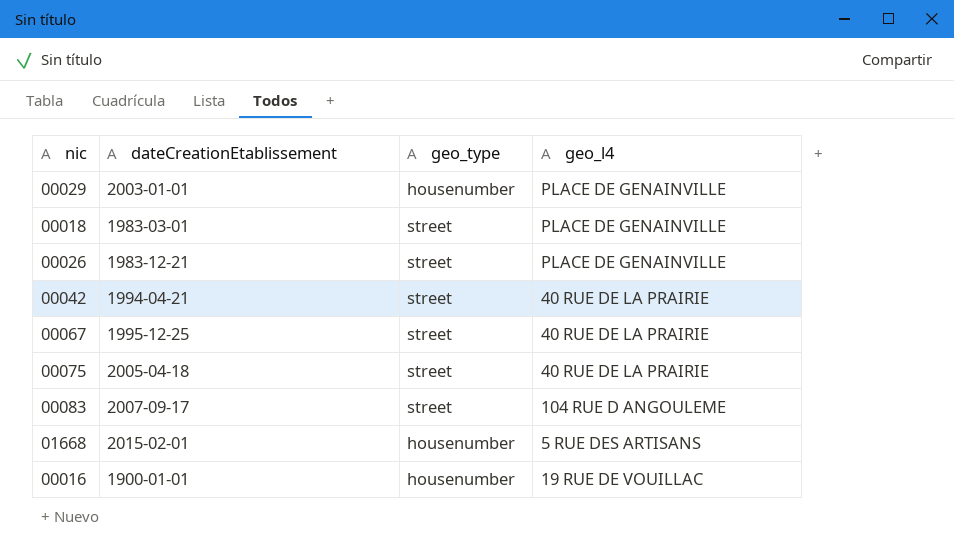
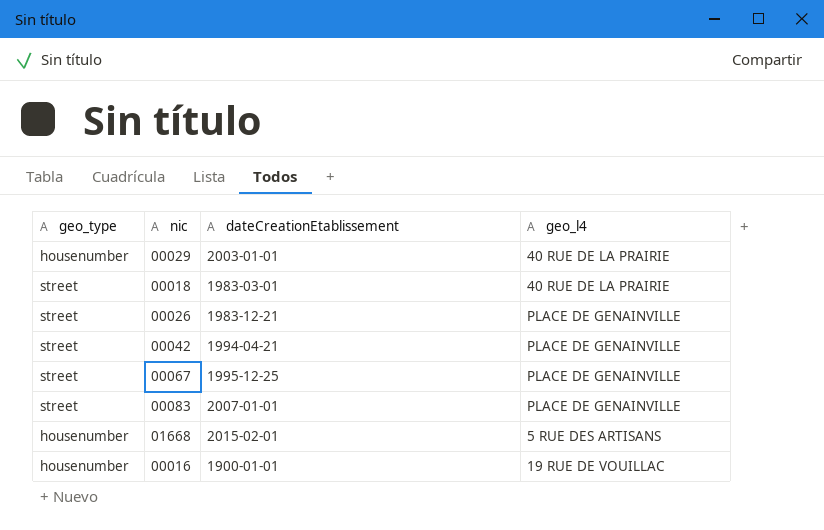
column geo_type | position: 3 -> 1
row 00075: 2005-04-18 | street | 40 RUE DE LA PRAIRIE -> none
00029 | geo_l4: PLACE DE GENAINVILLE -> 40 RUE DE LA PRAIRIE
00018 | geo_l4: PLACE DE GENAINVILLE -> 40 RUE DE LA PRAIRIE
00042 | geo_l4: 40 RUE DE LA PRAIRIE -> PLACE DE GENAINVILLE
00067 | geo_l4: 40 RUE DE LA PRAIRIE -> PLACE DE GENAINVILLE
00083 | dateCreationEtablissement: 2007-09-17 -> 2007-01-01
00083 | geo_l4: 104 RUE D ANGOULEME -> PLACE DE GENAINVILLE

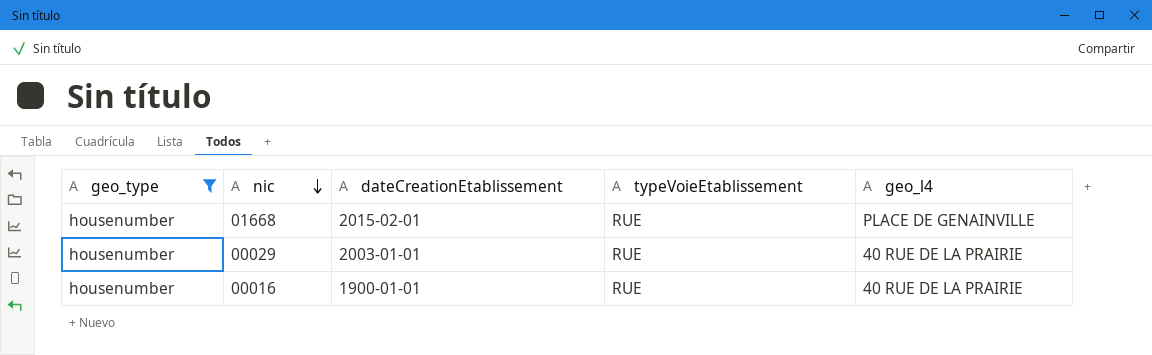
filter: none -> geo_type = housenumber
row order: none -> nic descending
column typeVoieEtablissement | position: none -> 4
01668 | geo_l4: 5 RUE DES ARTISANS -> PLACE DE GENAINVILLE
00016 | geo_l4: 19 RUE DE VOUILLAC -> 40 RUE DE LA PRAIRIE

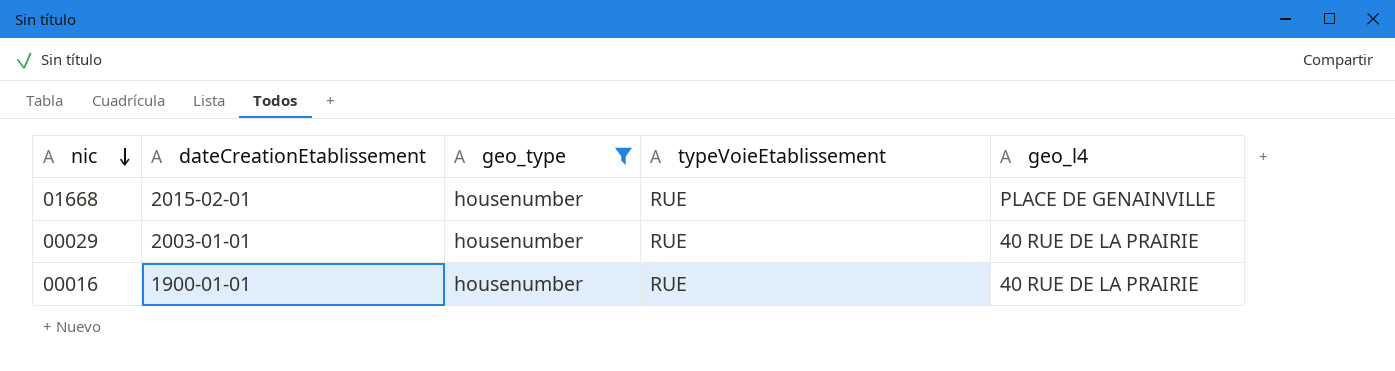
column geo_type | position: 1 -> 3

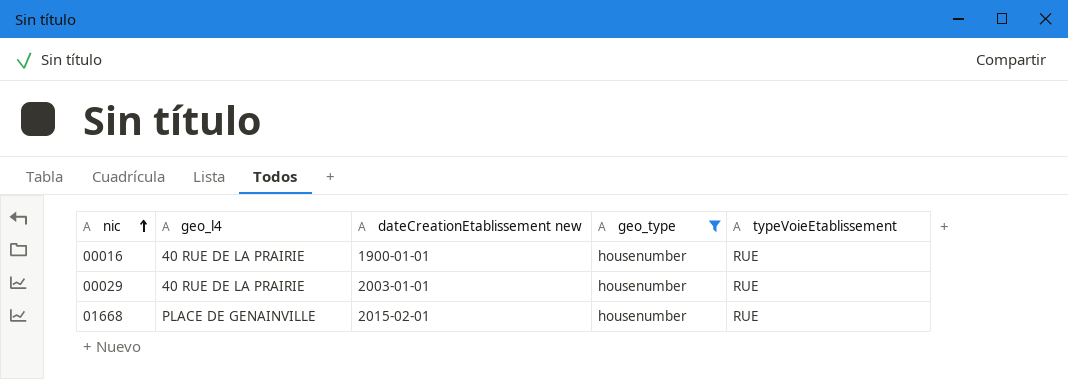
row order: nic descending -> nic ascending
column geo_l4 | position: 5 -> 2
column name: dateCreationEtablissement -> dateCreationEtablissement new

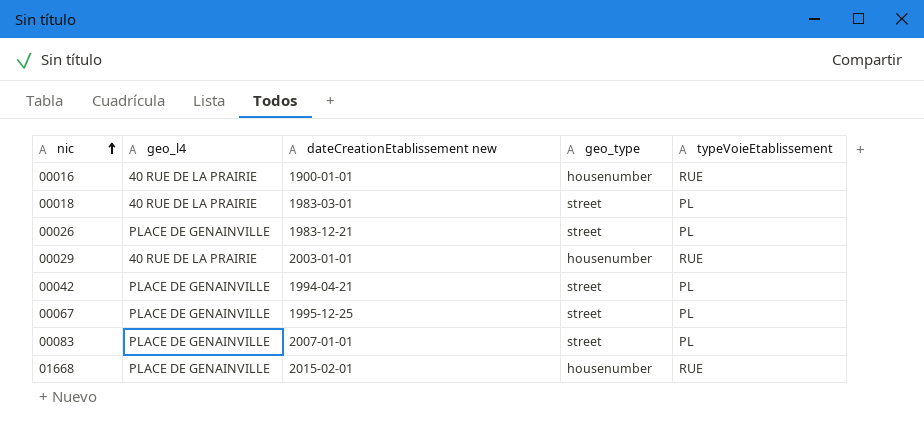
filter: geo_type = housenumber -> none

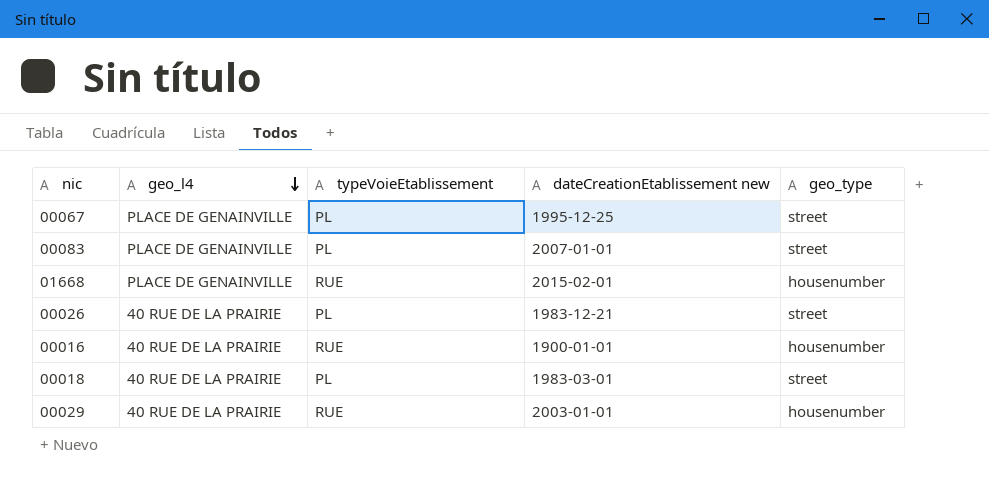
row order: nic ascending -> geo_l4 descending
column typeVoieEtablissement | position: 5 -> 3
row 00042: PLACE DE GENAINVILLE | 1994-04-21 | street | PL -> none
00026 | geo_l4: PLACE DE GENAINVILLE -> 40 RUE DE LA PRAIRIE

